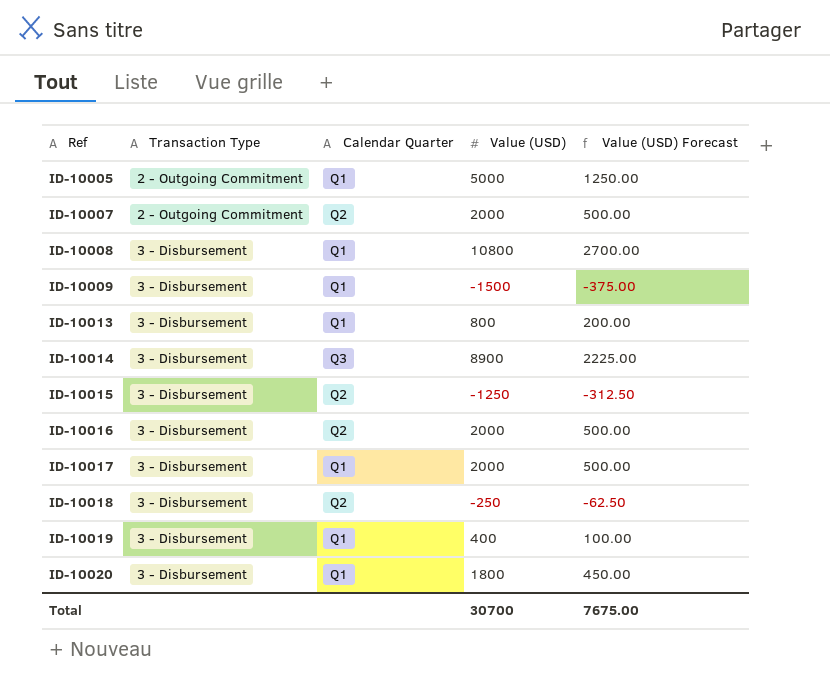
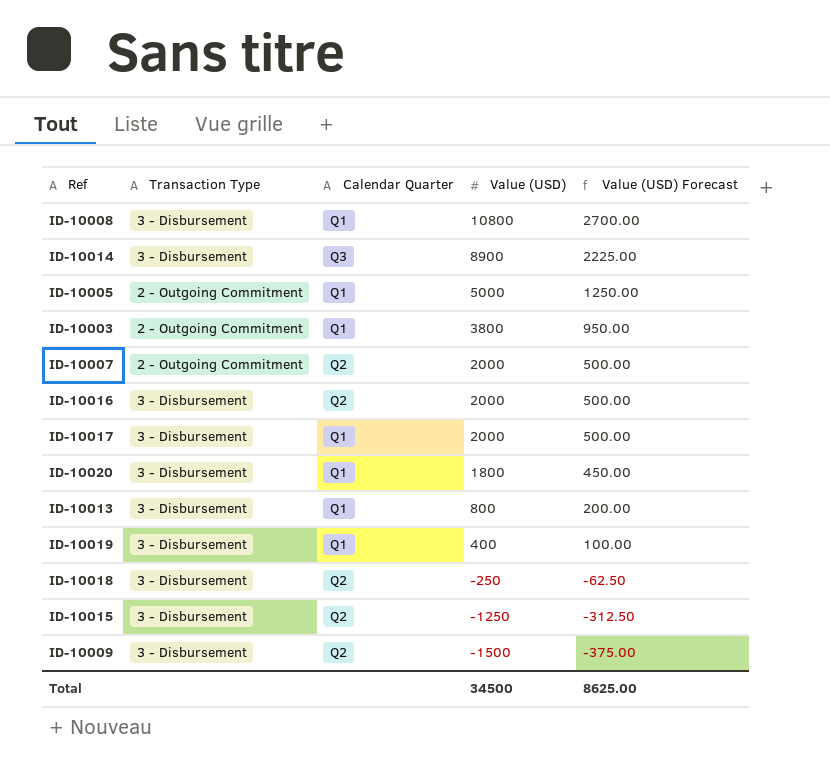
row order: Ref ascending -> Value (USD) descending
row ID-10003: none -> 2 - Outgoing Commitment | Q1 | 3800 | 950.00
ID-10009 | Calendar Quarter: Q1 -> Q2
Total | Value (USD): 30700 -> 34500
Total | Value (USD) Forecast: 7675.00 -> 8625.00

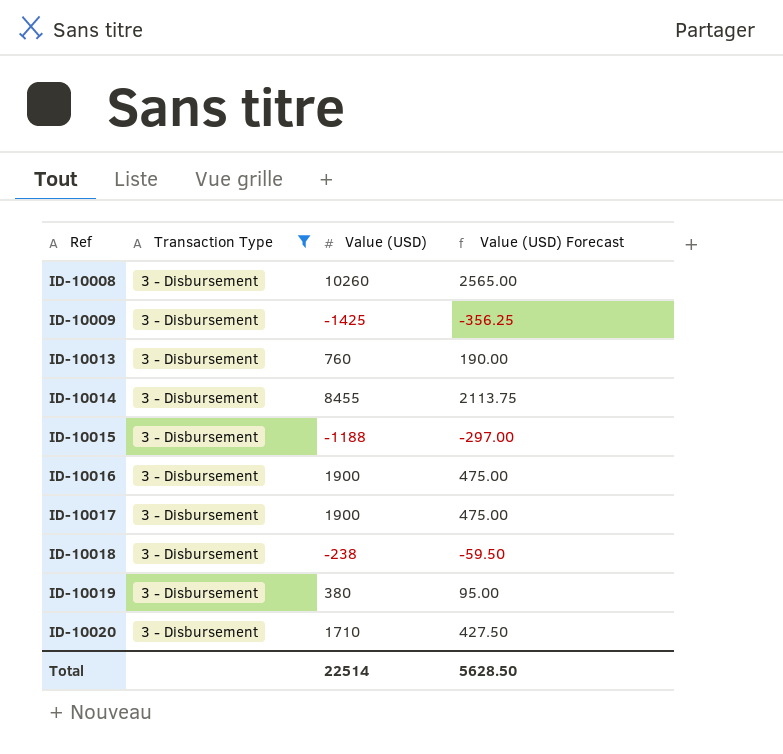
filter: none -> Transaction Type = 3 - Disbursement
row order: Value (USD) descending -> Ref ascending
column Calendar Quarter | position: 3 -> none
ID-10008 | Value (USD): 10800 -> 10260
ID-10008 | Value (USD) Forecast: 2700.00 -> 2565.00
ID-10009 | Value (USD): -1500 -> -1425
ID-10009 | Value (USD) Forecast: -375.00 -> -356.25
ID-10013 | Value (USD): 800 -> 760
ID-10013 | Value (USD) Forecast: 200.00 -> 190.00
ID-10014 | Value (USD): 8900 -> 8455
ID-10014 | Value (USD) Forecast: 2225.00 -> 2113.75
ID-10015 | Value (USD): -1250 -> -1188
ID-10015 | Value (USD) Forecast: -312.50 -> -297.00
ID-10016 | Value (USD): 2000 -> 1900
ID-10016 | Value (USD) Forecast: 500.00 -> 475.00
ID-10017 | Value (USD): 2000 -> 1900
ID-10017 | Value (USD) Forecast: 500.00 -> 475.00
ID-10018 | Value (USD): -250 -> -238
ID-10018 | Value (USD) Forecast: -62.50 -> -59.50
ID-10019 | Value (USD): 400 -> 380
ID-10019 | Value (USD) Forecast: 100.00 -> 95.00
ID-10020 | Value (USD): 1800 -> 1710
ID-10020 | Value (USD) Forecast: 450.00 -> 427.50
Total | Value (USD): 34500 -> 22514
Total | Value (USD) Forecast: 8625.00 -> 5628.50

